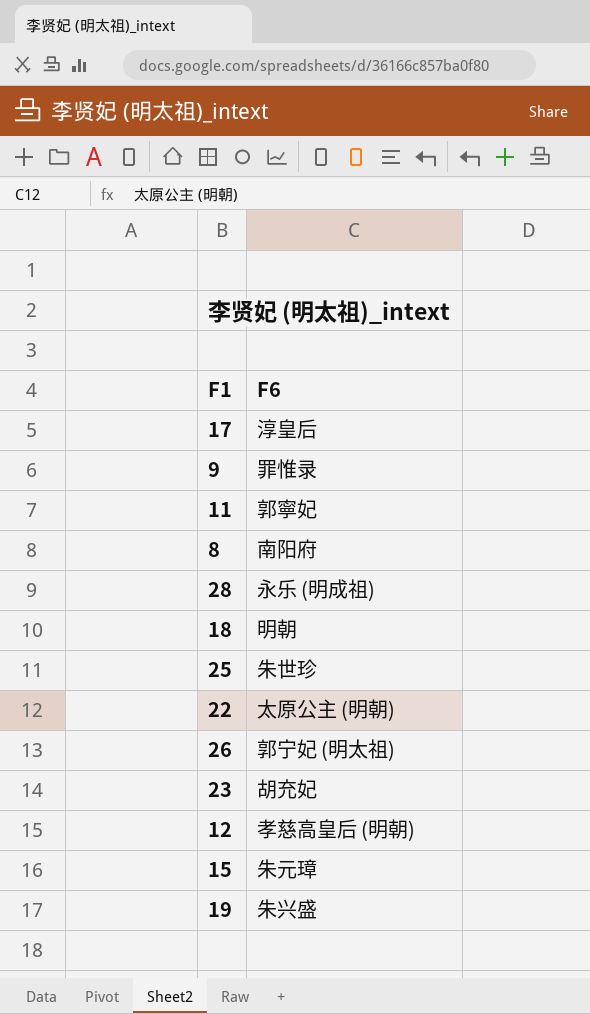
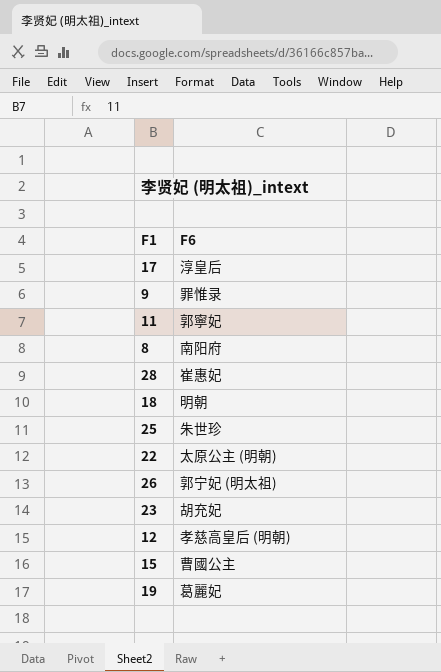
28 | F6: 永乐 (明成祖) -> 崔惠妃
15 | F6: 朱元璋 -> 曹國公主
19 | F6: 朱兴盛 -> 葛麗妃

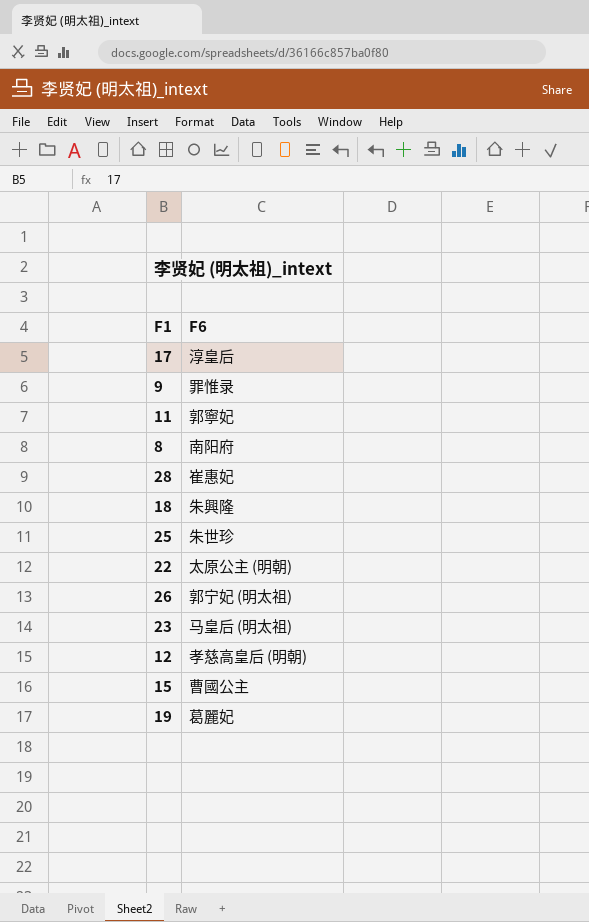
18 | F6: 明朝 -> 朱興隆
23 | F6: 胡充妃 -> 马皇后 (明太祖)

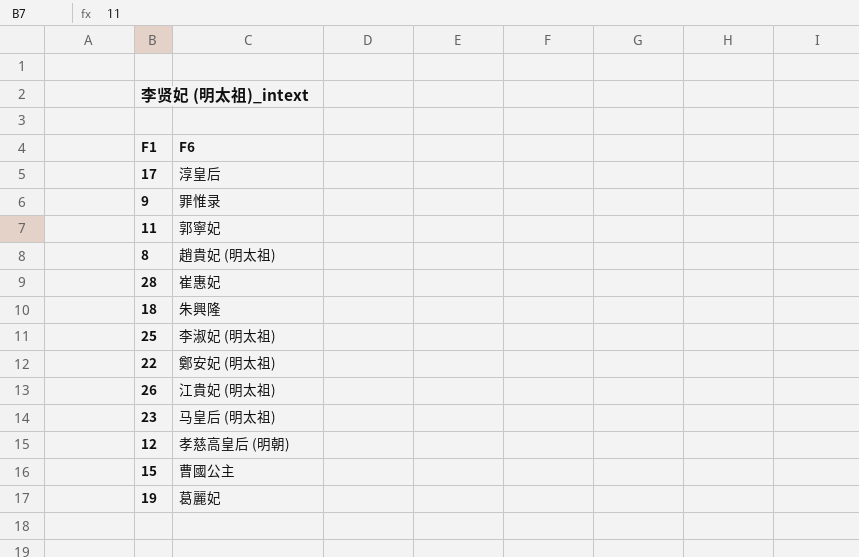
8 | F6: 南阳府 -> 趙貴妃 (明太祖)
25 | F6: 朱世珍 -> 李淑妃 (明太祖)
22 | F6: 太原公主 (明朝) -> 鄭安妃 (明太祖)
26 | F6: 郭宁妃 (明太祖) -> 江貴妃 (明太祖)

